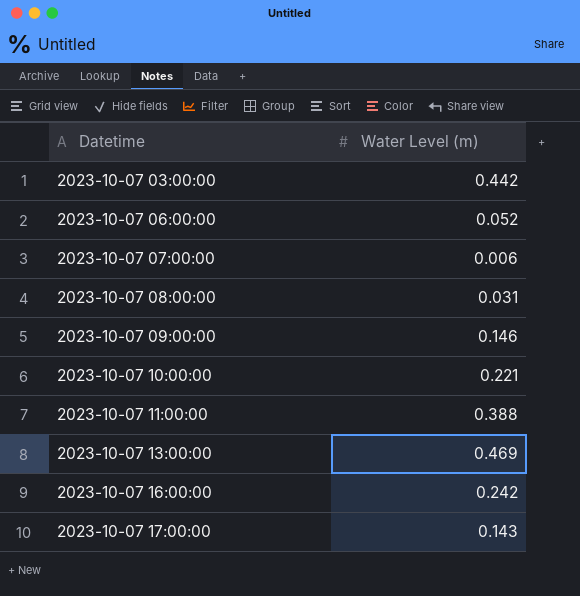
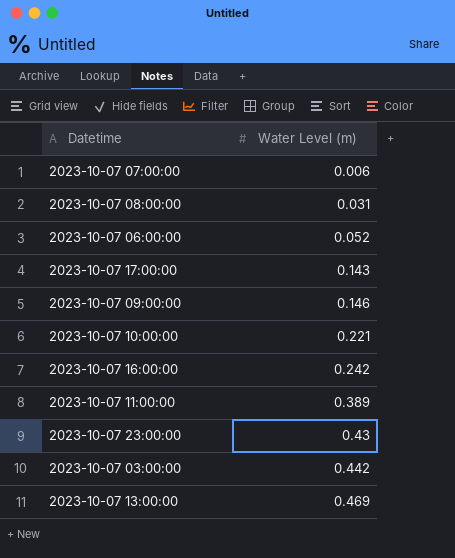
row order: Datetime ascending -> Water Level (m) ascending
2023-10-07 11:00:00 | Water Level (m): 0.388 -> 0.389
row 2023-10-07 23:00:00: none -> 0.43

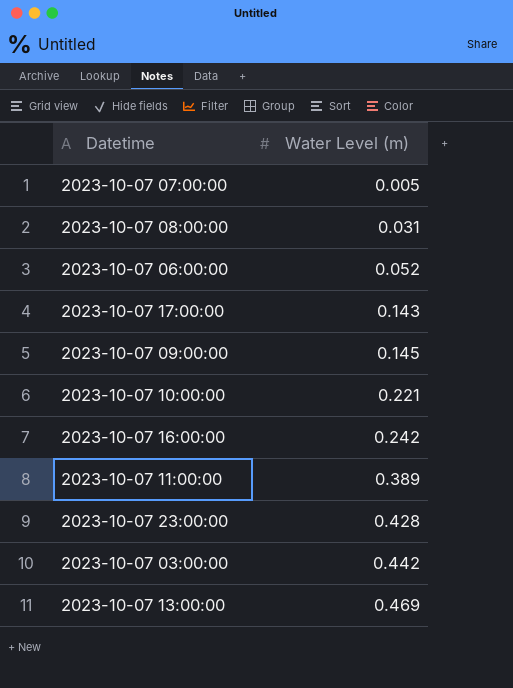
2023-10-07 07:00:00 | Water Level (m): 0.006 -> 0.005
2023-10-07 09:00:00 | Water Level (m): 0.146 -> 0.145
2023-10-07 23:00:00 | Water Level (m): 0.43 -> 0.428

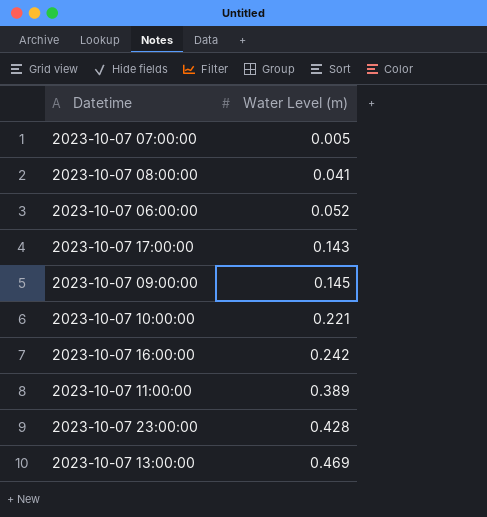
row 2023-10-07 03:00:00: 0.442 -> none
2023-10-07 08:00:00 | Water Level (m): 0.031 -> 0.041

